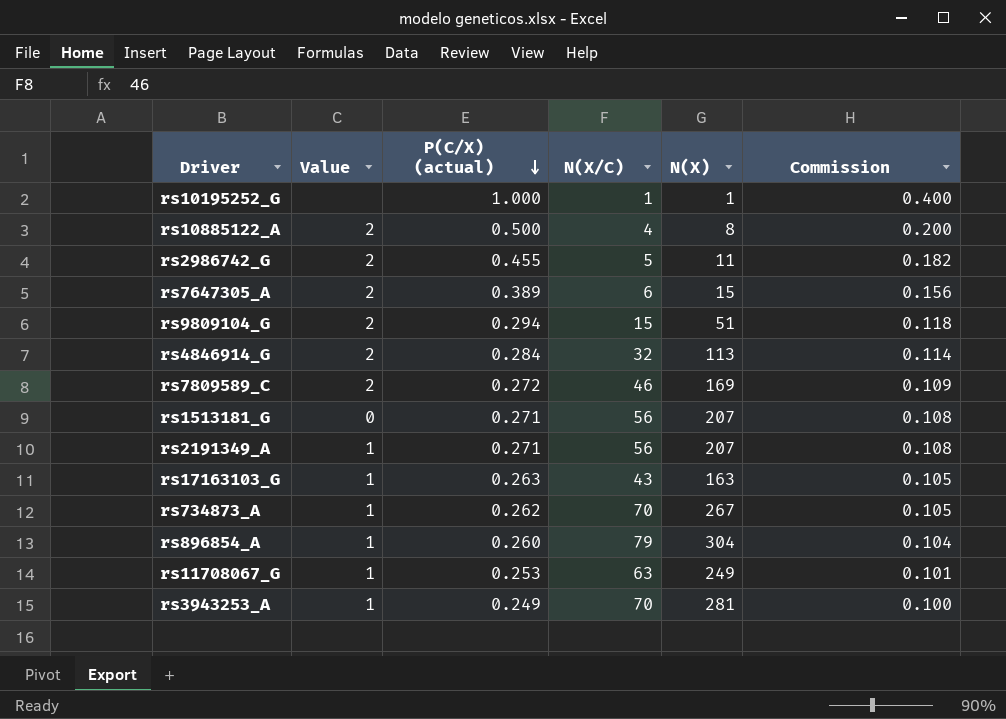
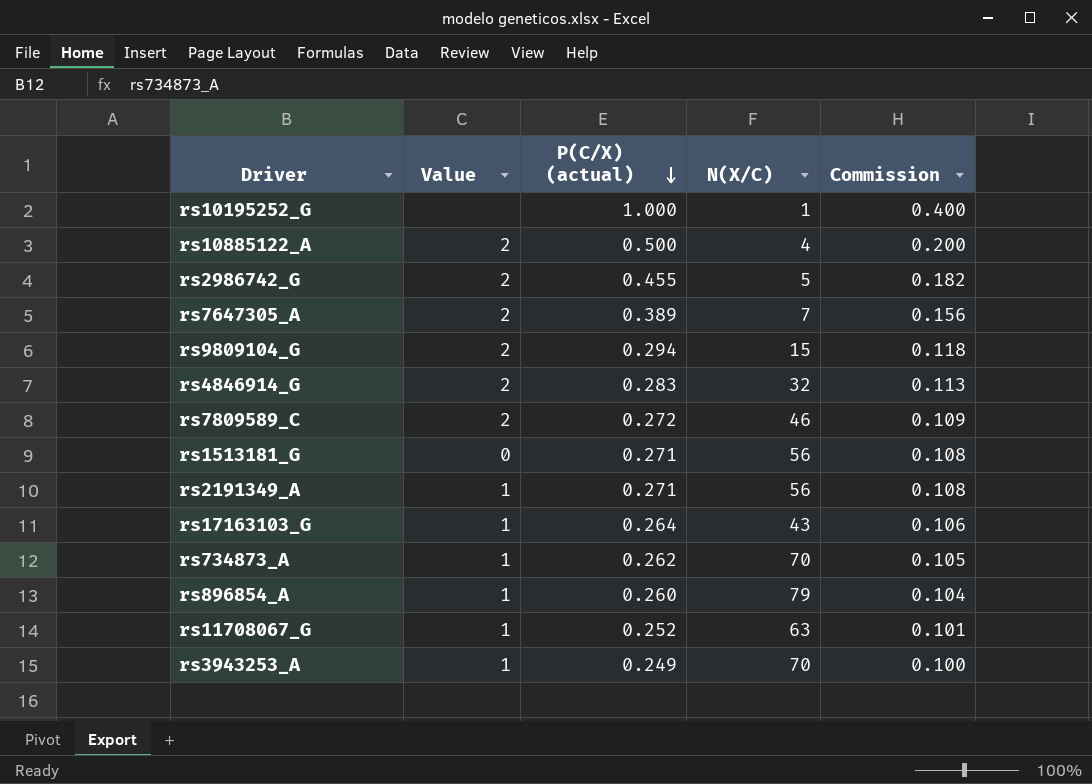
column N(X) | formula: [N(X/C)] / [P(C/X) (actual)] -> none
rs7647305_A | N(X/C): 6 -> 7
rs4846914_G | P(C/X) (actual): 0.284 -> 0.283
rs4846914_G | Commission: 0.114 -> 0.113
rs17163103_G | P(C/X) (actual): 0.263 -> 0.264
rs17163103_G | Commission: 0.105 -> 0.106
rs11708067_G | P(C/X) (actual): 0.253 -> 0.252

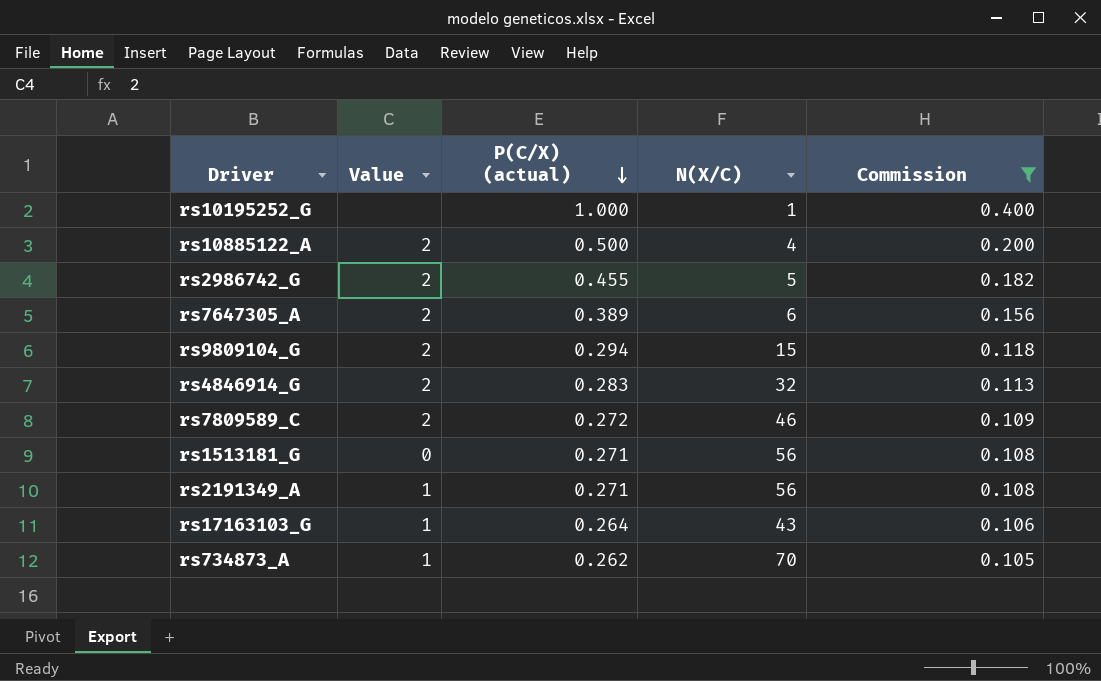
filter: none -> Commission >= 0.105
rs7647305_A | N(X/C): 7 -> 6

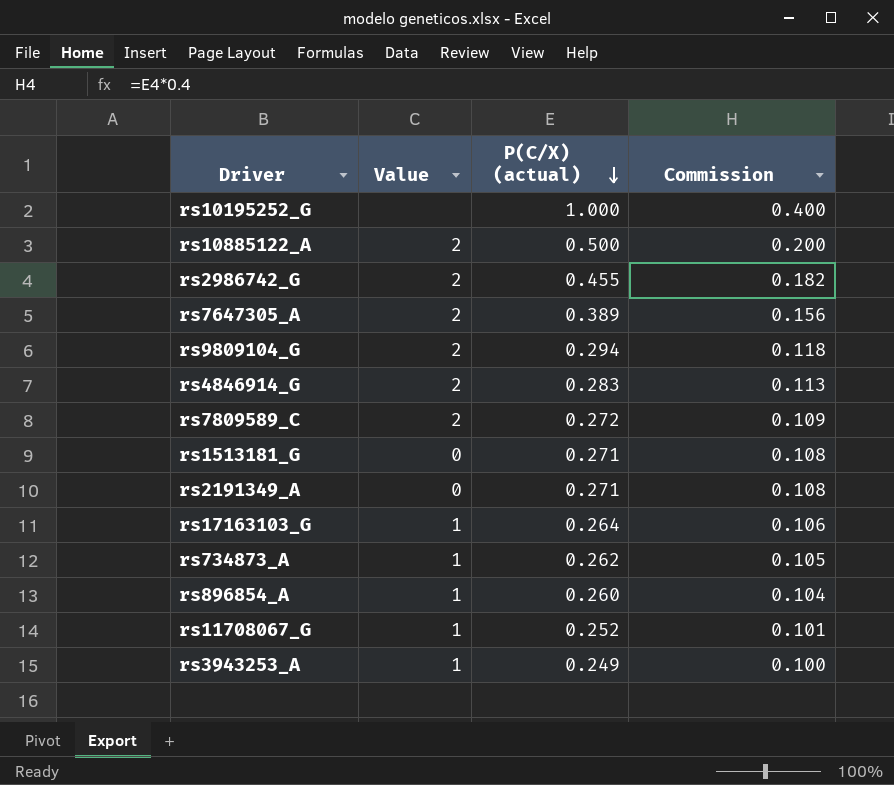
filter: Commission >= 0.105 -> none
column N(X/C) | position: 4 -> none
rs2191349_A | Value: 1 -> 0

